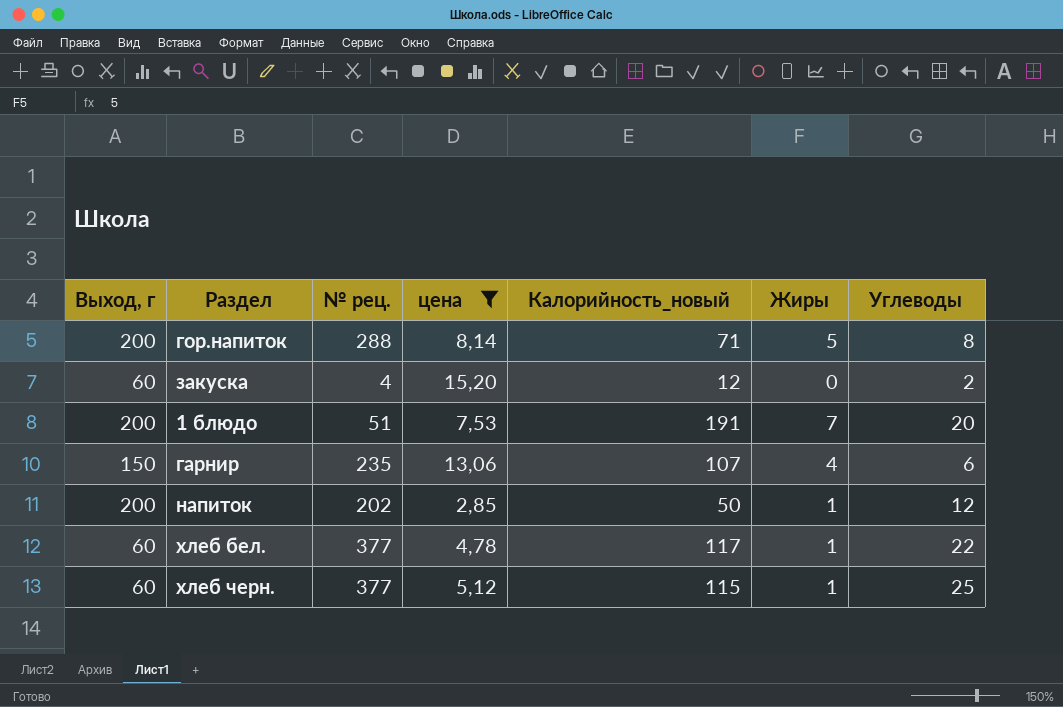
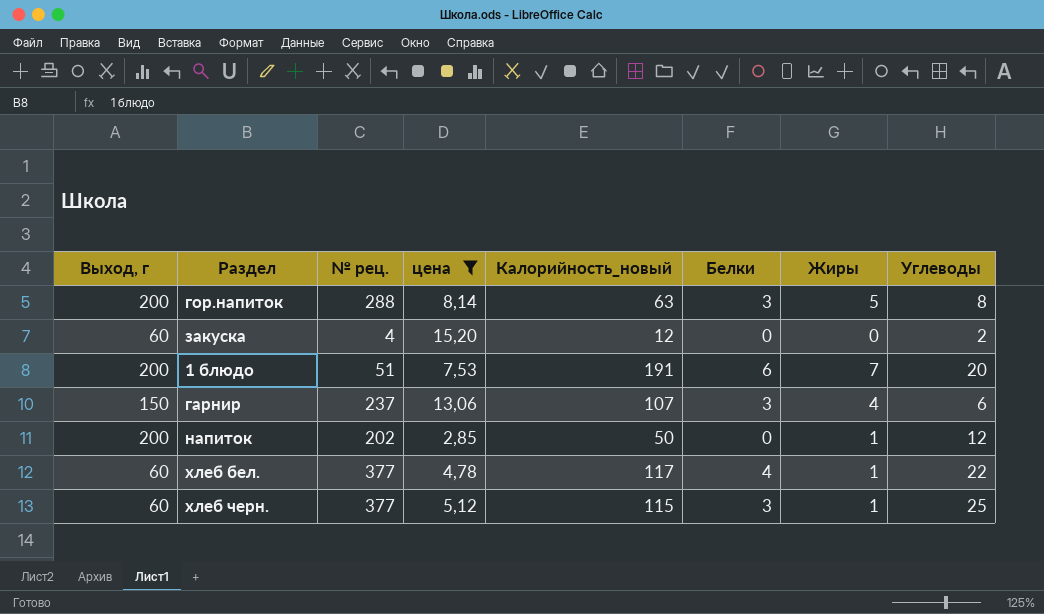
column Белки | position: none -> 6
гор.напиток | Калорийность_новый: 71 -> 63
гарнир | № рец.: 235 -> 237

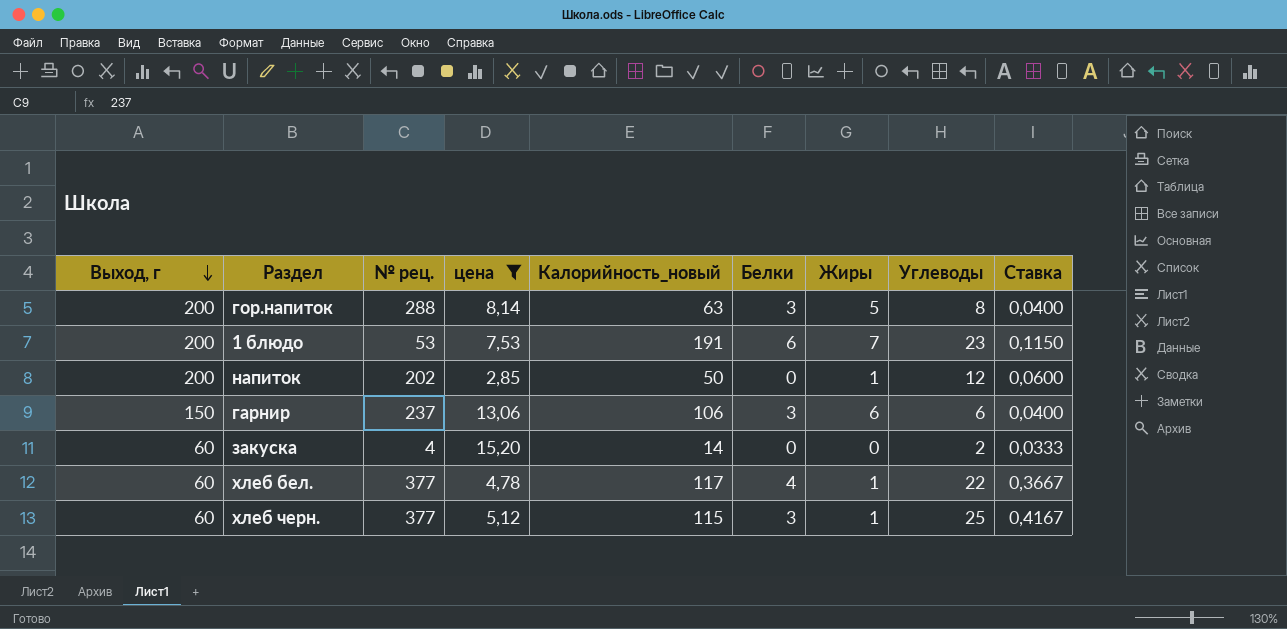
row order: none -> Выход, г descending
column Ставка | formula: none -> [Углеводы] / [Выход, г]
1 блюдо | № рец.: 51 -> 53
1 блюдо | Углеводы: 20 -> 23
гарнир | Калорийность_новый: 107 -> 106
гарнир | Жиры: 4 -> 6
закуска | Калорийность_новый: 12 -> 14

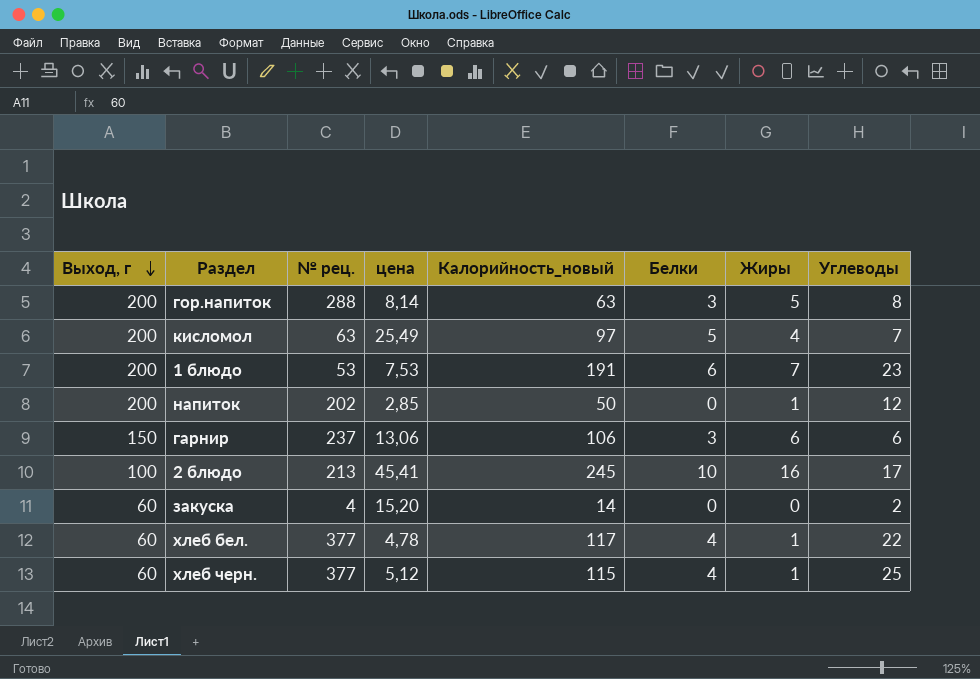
filter: цена <= 15,20 -> none
column Ставка | formula: [Углеводы] / [Выход, г] -> none
хлеб черн. | Белки: 3 -> 4

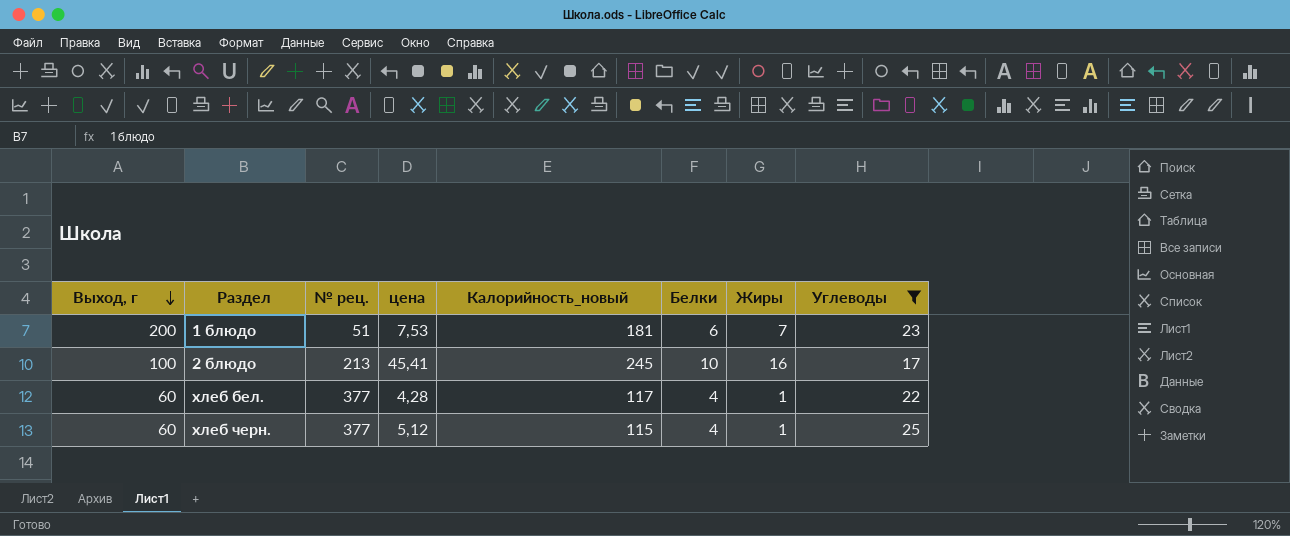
filter: none -> Углеводы >= 17
1 блюдо | № рец.: 53 -> 51
1 блюдо | Калорийность_новый: 191 -> 181
хлеб бел. | цена: 4,78 -> 4,28

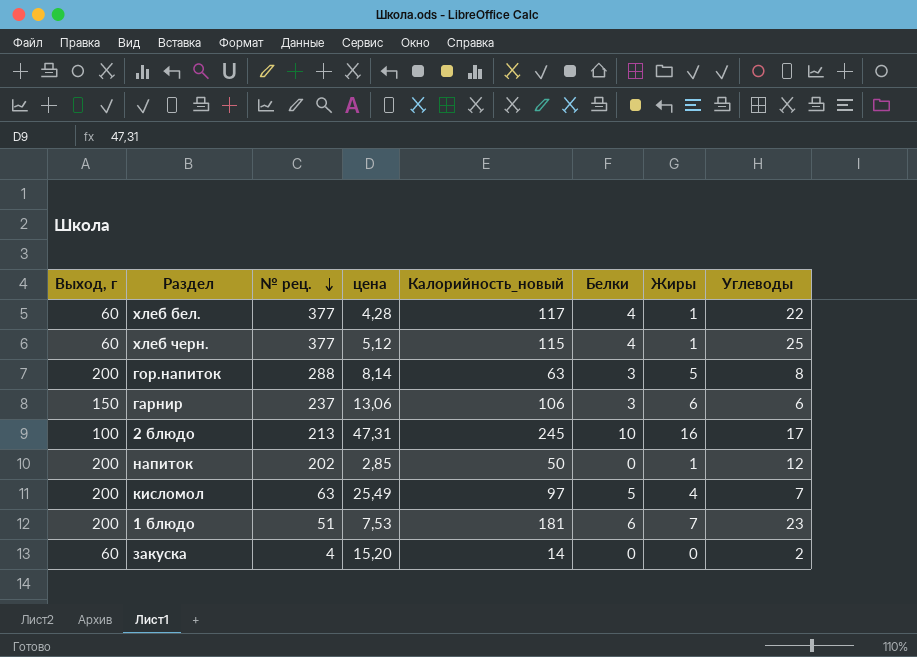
filter: Углеводы >= 17 -> none
row order: Выход, г descending -> № рец. descending
2 блюдо | цена: 45,41 -> 47,31

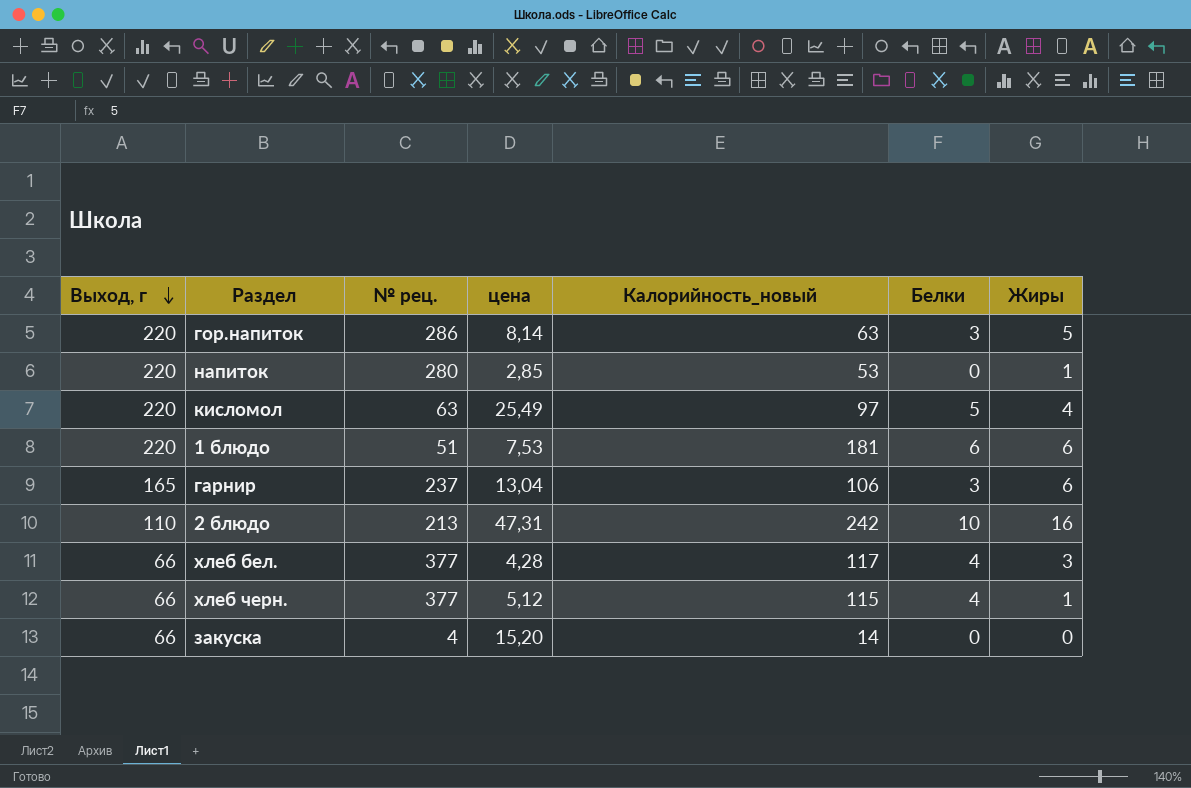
row order: № рец. descending -> Выход, г descending
column Углеводы | position: 8 -> none
гор.напиток | Выход, г: 200 -> 220
гор.напиток | № рец.: 288 -> 286
напиток | Выход, г: 200 -> 220
напиток | № рец.: 202 -> 280
напиток | Калорийность_новый: 50 -> 53
кисломол | Выход, г: 200 -> 220
1 блюдо | Выход, г: 200 -> 220
1 блюдо | Жиры: 7 -> 6
гарнир | Выход, г: 150 -> 165
гарнир | цена: 13,06 -> 13,04
2 блюдо | Выход, г: 100 -> 110
2 блюдо | Калорийность_новый: 245 -> 242
хлеб бел. | Выход, г: 60 -> 66
хлеб бел. | Жиры: 1 -> 3
хлеб черн. | Выход, г: 60 -> 66
закуска | Выход, г: 60 -> 66

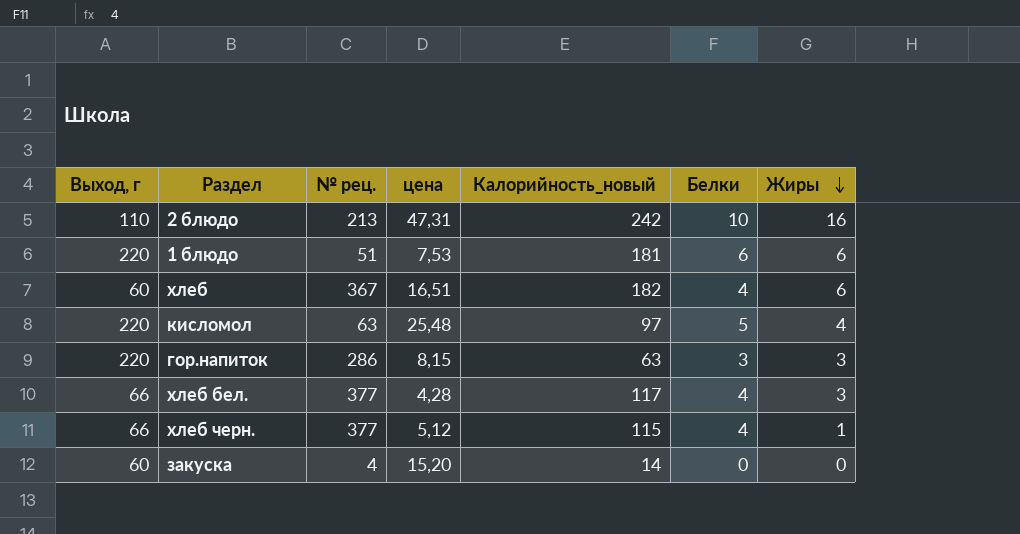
row order: Выход, г descending -> Жиры descending
row напиток: 220 | 280 | 2,85 | 53 | 0 | 1 -> none
row гарнир: 165 | 237 | 13,04 | 106 | 3 | 6 -> none
row хлеб: none -> 60 | 367 | 16,51 | 182 | 4 | 6
кисломол | цена: 25,49 -> 25,48
гор.напиток | цена: 8,14 -> 8,15
гор.напиток | Жиры: 5 -> 3
закуска | Выход, г: 66 -> 60

